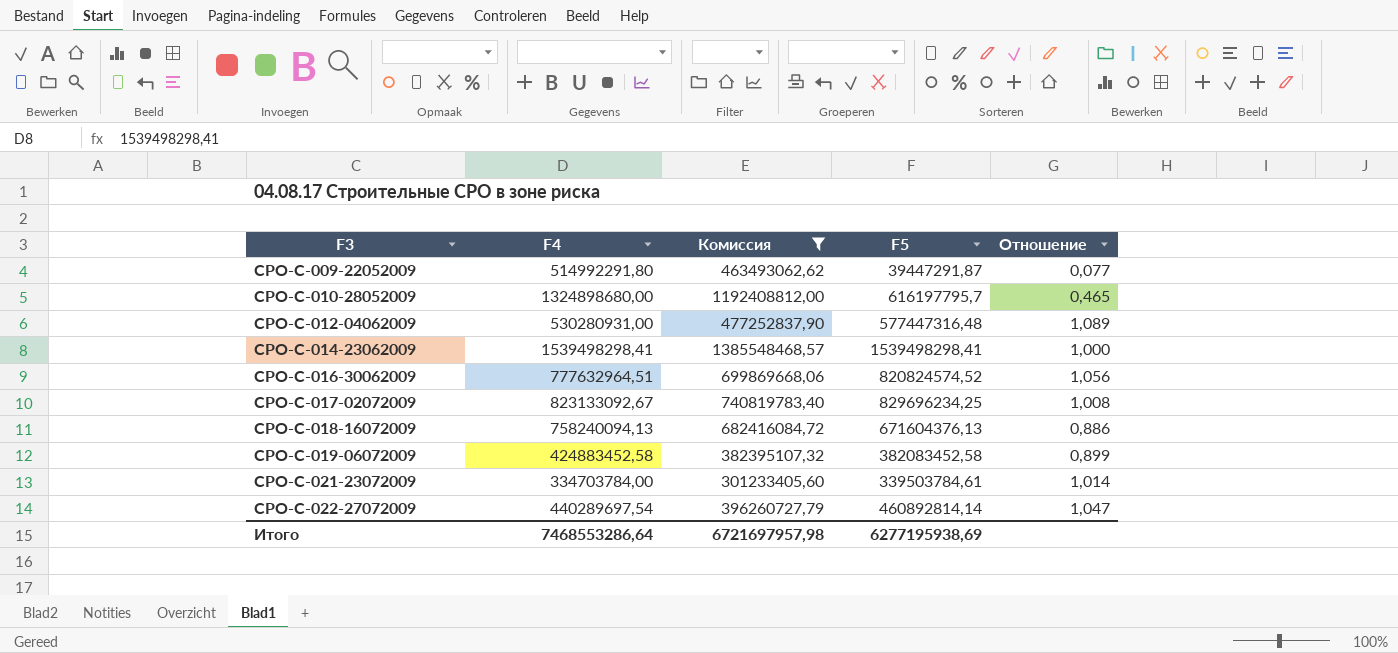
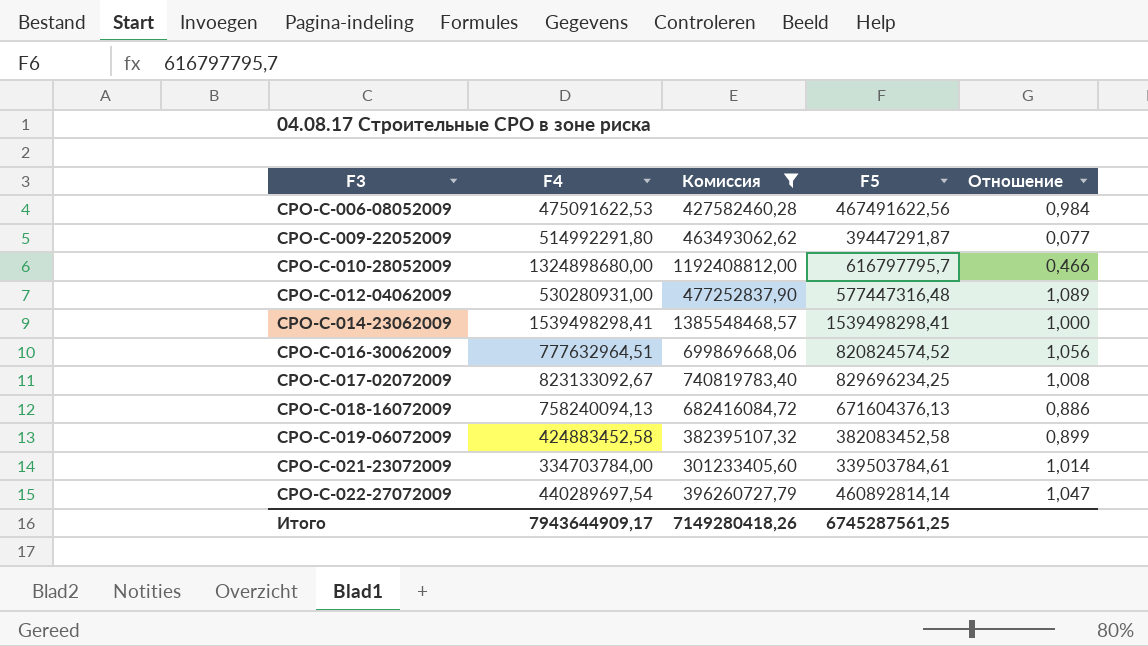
row СРО-С-006-08052009: none -> 475091622,53 | 427582460,28 | 467491622,56 | 0,984
СРО-С-010-28052009 | F5: 616197795,7 -> 616797795,7
СРО-С-010-28052009 | Отношение: 0,465 -> 0,466
Итого | F4: 7468553286,64 -> 7943644909,17
Итого | Комиссия: 6721697957,98 -> 7149280418,26
Итого | F5: 6277195938,69 -> 6745287561,25

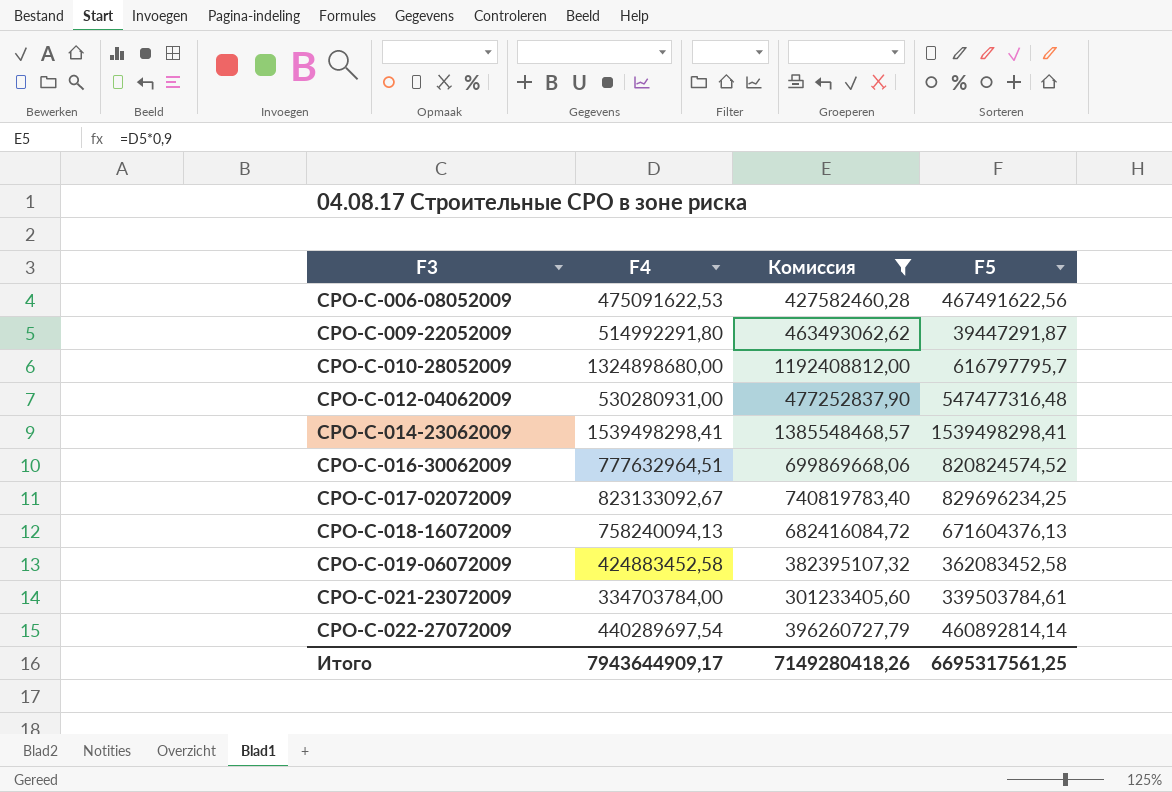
column Отношение | formula: [F5] / [F4] -> none
СРО-С-012-04062009 | F5: 577447316,48 -> 547477316,48
СРО-С-019-06072009 | F5: 382083452,58 -> 362083452,58
Итого | F5: 6745287561,25 -> 6695317561,25

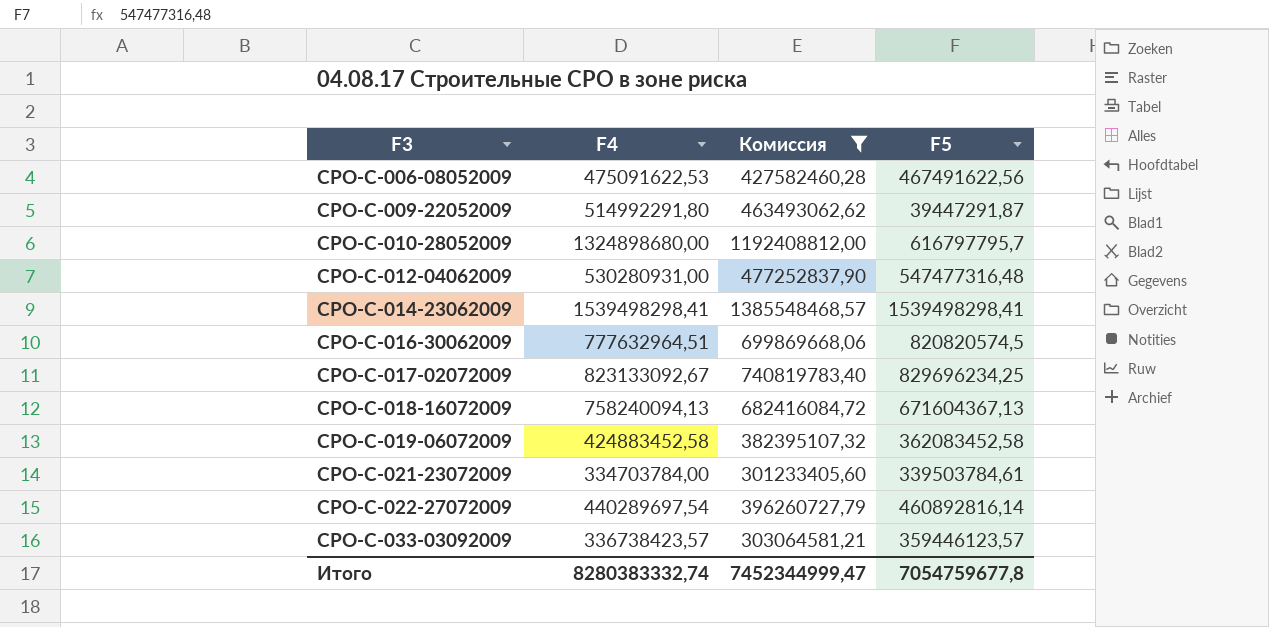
СРО-С-016-30062009 | F5: 820824574,52 -> 820820574,5
СРО-С-018-16072009 | F5: 671604376,13 -> 671604367,13
СРО-С-022-27072009 | F5: 460892814,14 -> 460892816,14
row СРО-С-033-03092009: none -> 336738423,57 | 303064581,21 | 359446123,57
Итого | F4: 7943644909,17 -> 8280383332,74
Итого | Комиссия: 7149280418,26 -> 7452344999,47
Итого | F5: 6695317561,25 -> 7054759677,8

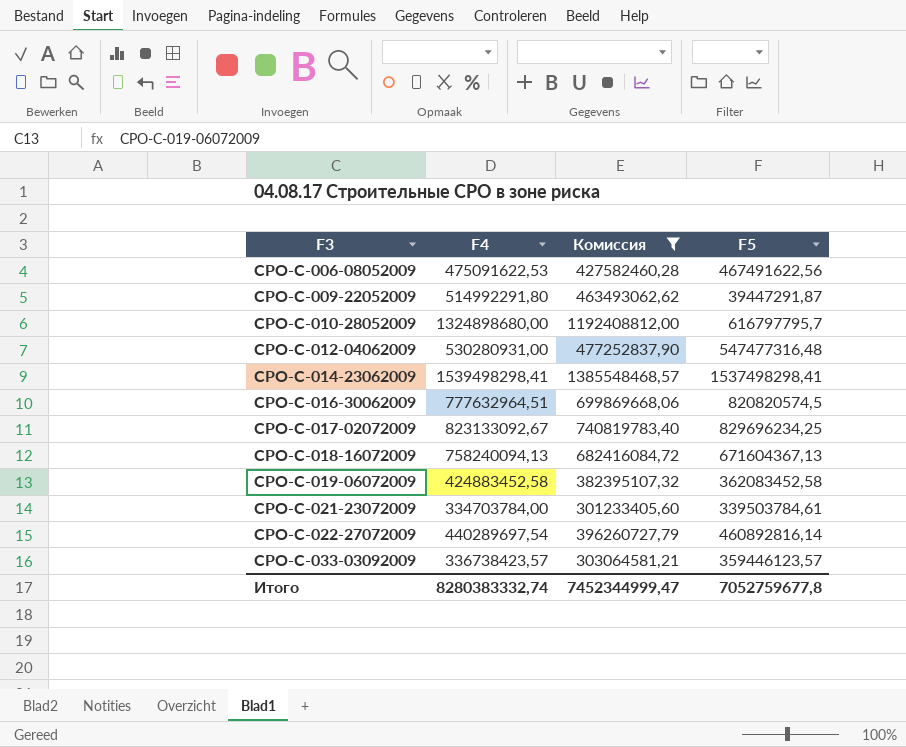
СРО-С-014-23062009 | F5: 1539498298,41 -> 1537498298,41
Итого | F5: 7054759677,8 -> 7052759677,8

